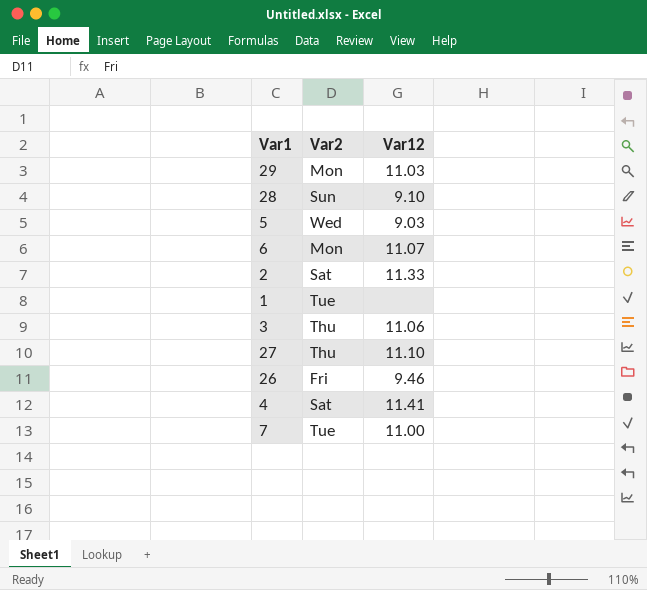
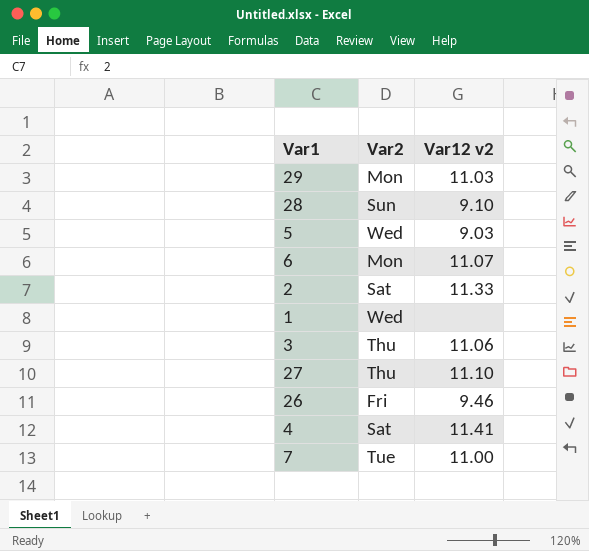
column name: Var12 -> Var12 v2
1 | Var2: Tue -> Wed

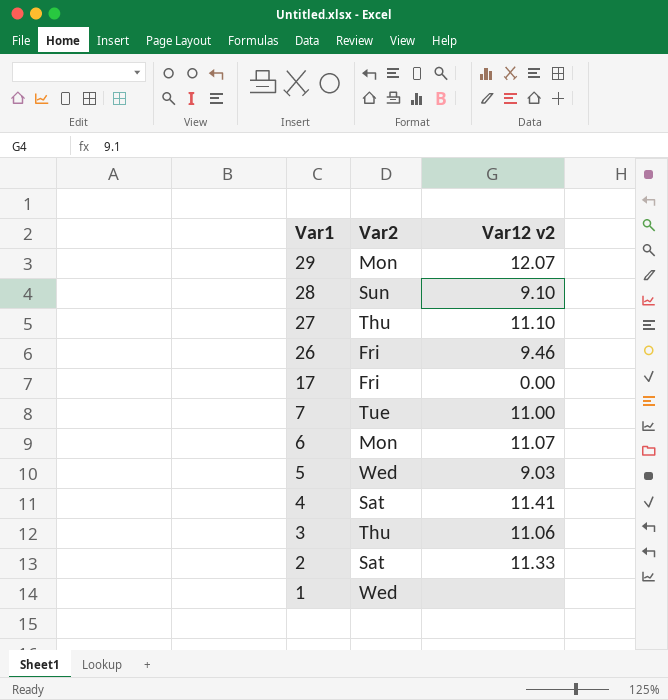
row order: none -> Var1 descending
29 | Var12 v2: 11.03 -> 12.07
row 17: none -> Fri | 0.00

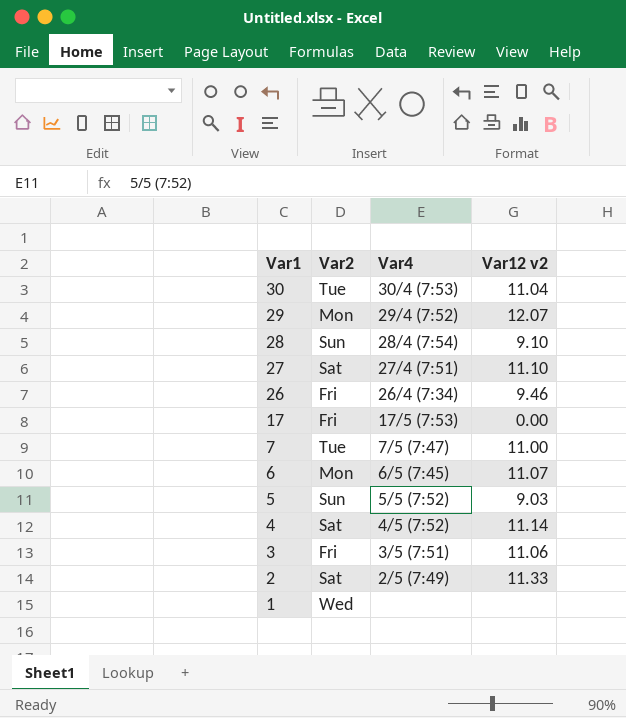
column Var4 | position: none -> 3
row 30: none -> Tue | 30/4 (7:53) | 11.04
27 | Var2: Thu -> Sat
5 | Var2: Wed -> Sun
4 | Var12 v2: 11.41 -> 11.14
3 | Var2: Thu -> Fri

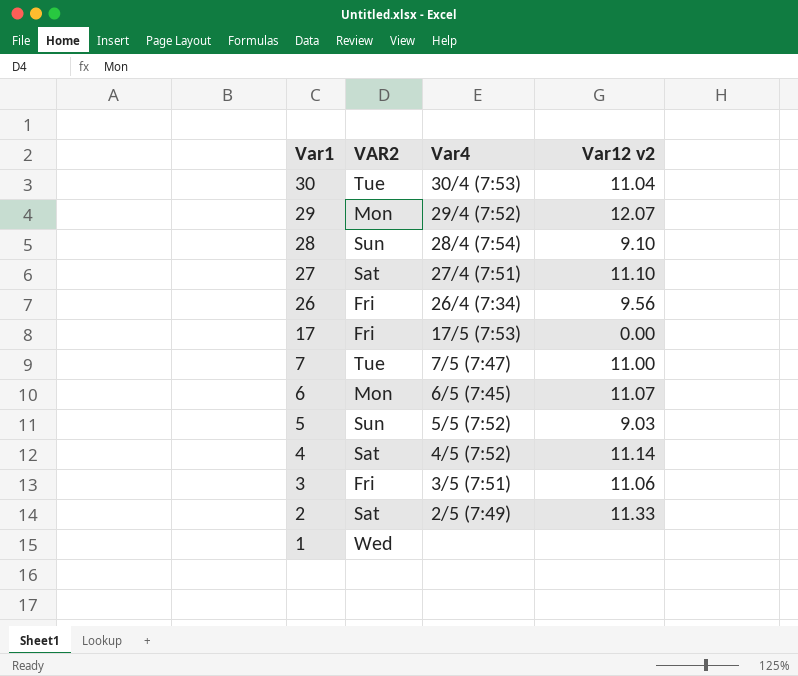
column name: Var2 -> VAR2
26 | Var12 v2: 9.46 -> 9.56

